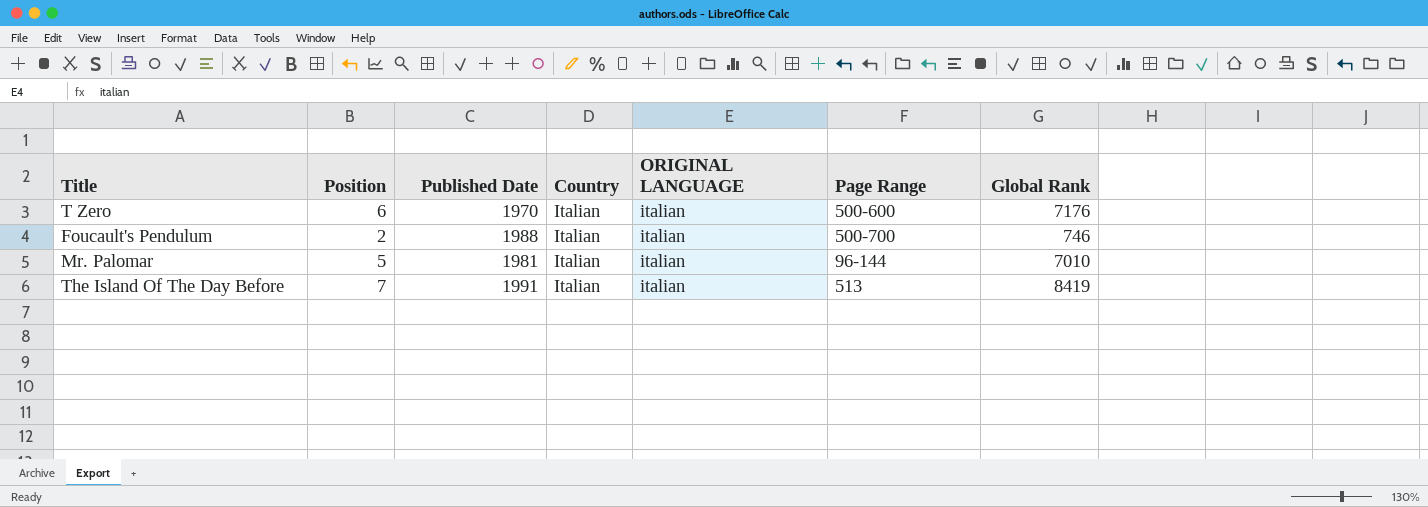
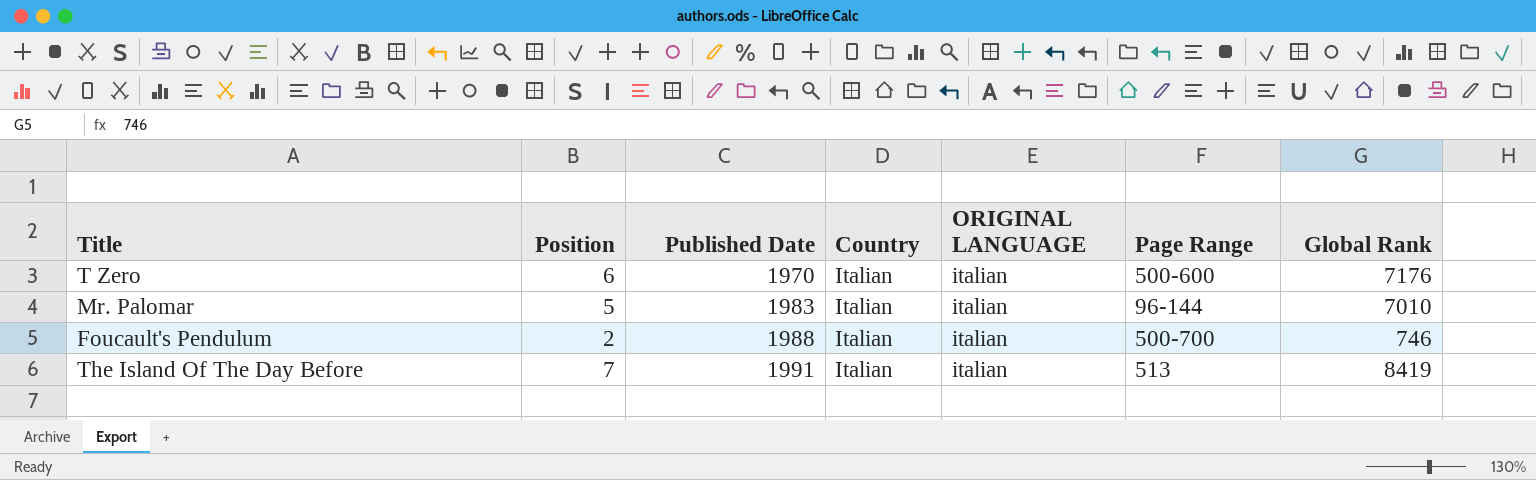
row order: none -> Published Date ascending
Mr. Palomar | Published Date: 1981 -> 1983

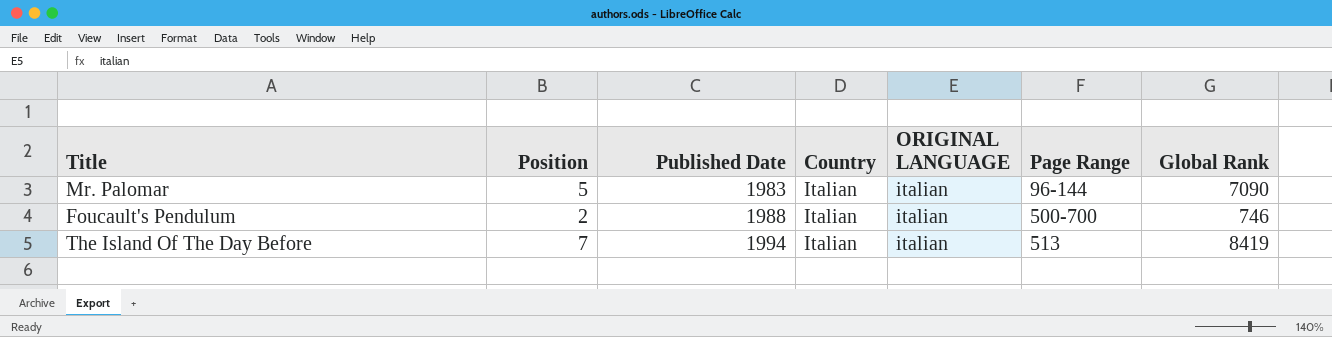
row T Zero: 6 | 1970 | Italian | italian | 500-600 | 7176 -> none
Mr. Palomar | Global Rank: 7010 -> 7090
The Island Of The Day Before | Published Date: 1991 -> 1994

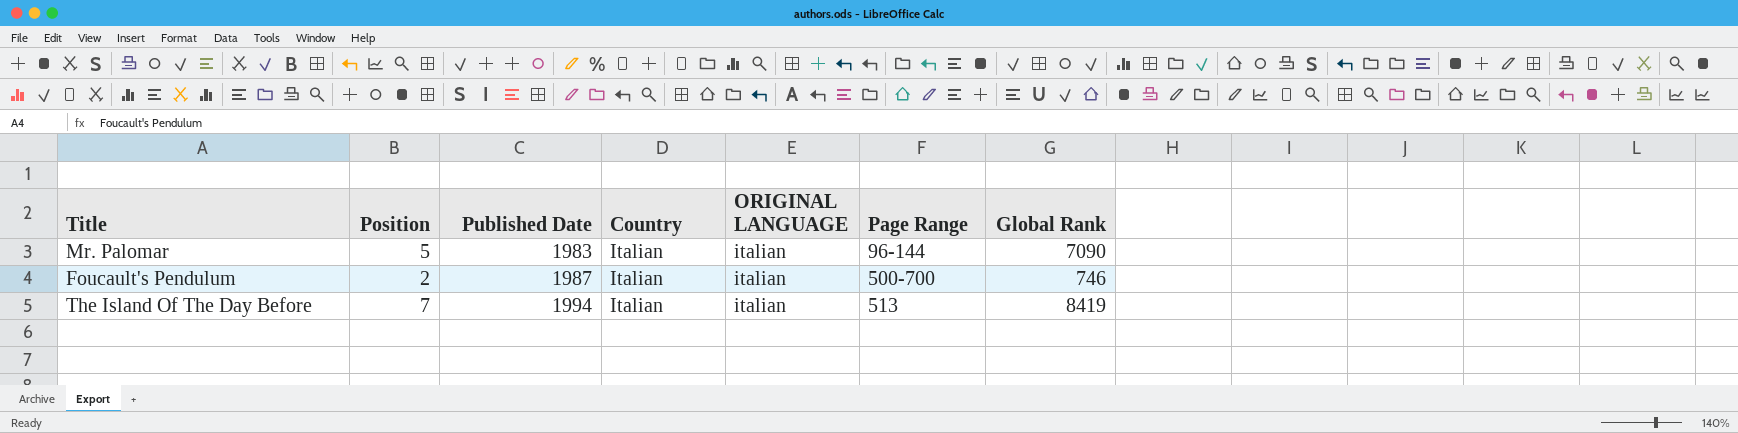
Foucault's Pendulum | Published Date: 1988 -> 1987

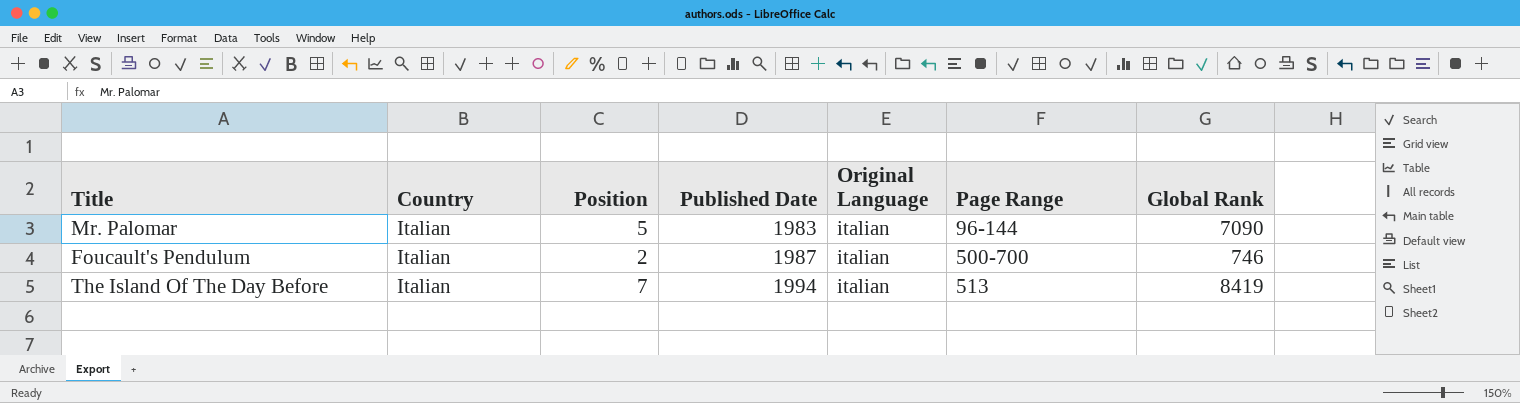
column Country | position: 4 -> 2
column name: ORIGINAL LANGUAGE -> Original Language

